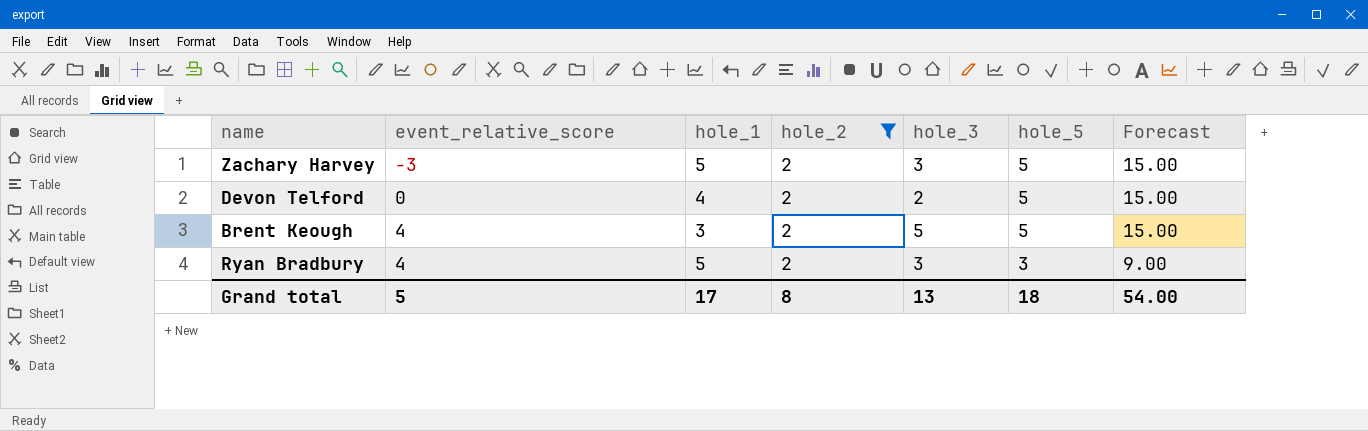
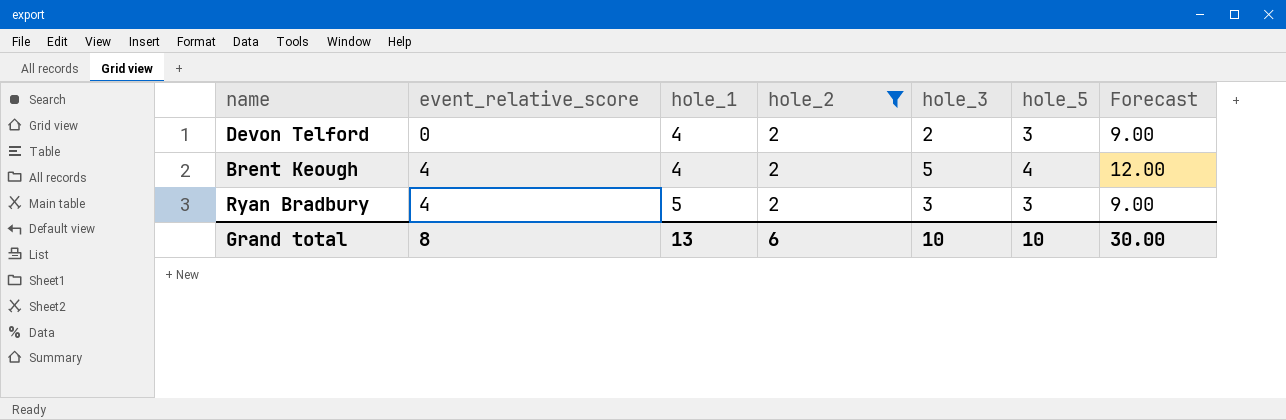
row Zachary Harvey: -3 | 5 | 2 | 3 | 5 | 15.00 -> none
Devon Telford | hole_5: 5 -> 3
Devon Telford | Forecast: 15.00 -> 9.00
Brent Keough | hole_1: 3 -> 4
Brent Keough | hole_5: 5 -> 4
Brent Keough | Forecast: 15.00 -> 12.00
Grand total | event_relative_score: 5 -> 8
Grand total | hole_1: 17 -> 13
Grand total | hole_2: 8 -> 6
Grand total | hole_3: 13 -> 10
Grand total | hole_5: 18 -> 10
Grand total | Forecast: 54.00 -> 30.00

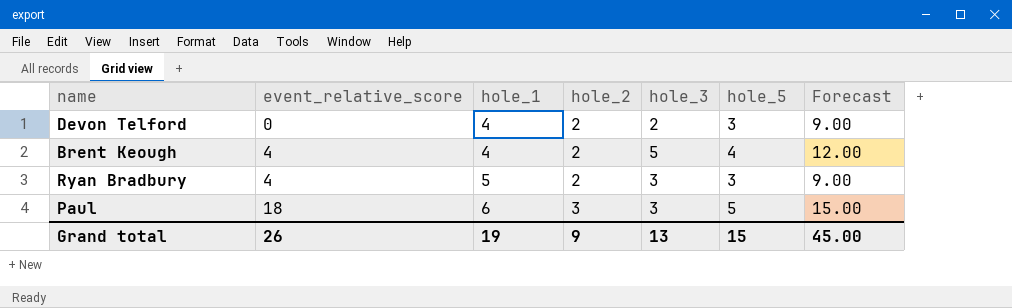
filter: hole_2 = 2 -> none
Grand total | event_relative_score: 8 -> 26
Grand total | hole_1: 13 -> 19
Grand total | hole_2: 6 -> 9
Grand total | hole_3: 10 -> 13
Grand total | hole_5: 10 -> 15
Grand total | Forecast: 30.00 -> 45.00

